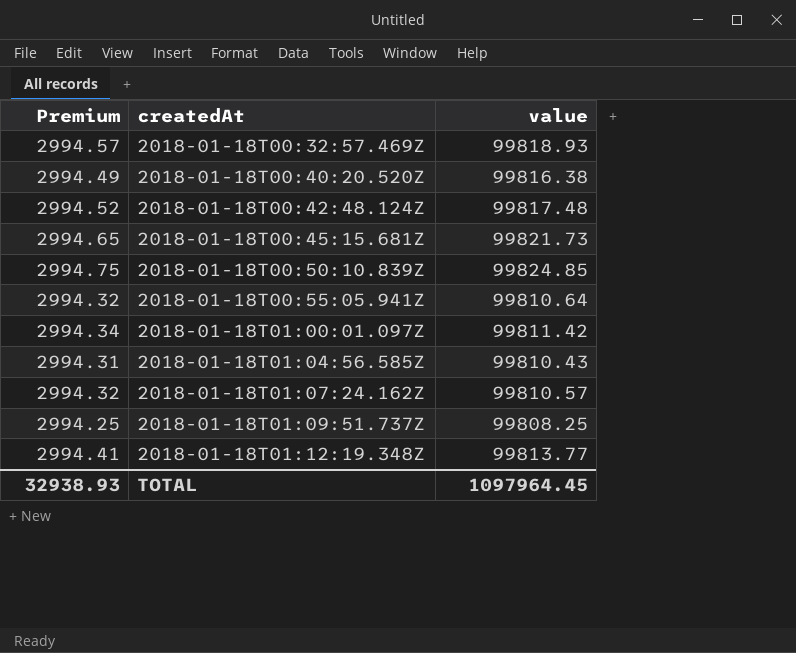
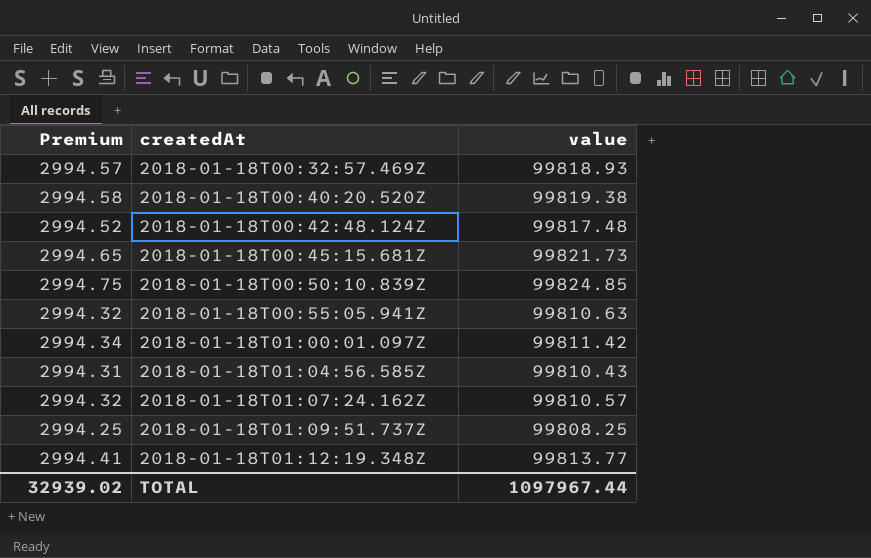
2018-01-18T00:40:20.520Z | Premium: 2994.49 -> 2994.58
2018-01-18T00:40:20.520Z | value: 99816.38 -> 99819.38
2018-01-18T00:55:05.941Z | value: 99810.64 -> 99810.63
TOTAL | Premium: 32938.93 -> 32939.02
TOTAL | value: 1097964.45 -> 1097967.44

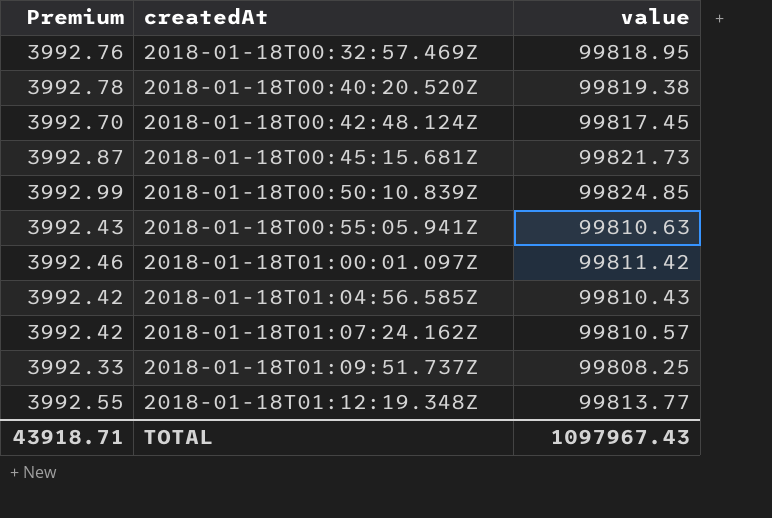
column Premium | formula: [value] * 0.03 -> [value] * 0.04
2018-01-18T00:32:57.469Z | value: 99818.93 -> 99818.95
2018-01-18T00:42:48.124Z | value: 99817.48 -> 99817.45
TOTAL | Premium: 32939.02 -> 43918.71
TOTAL | value: 1097967.44 -> 1097967.43

